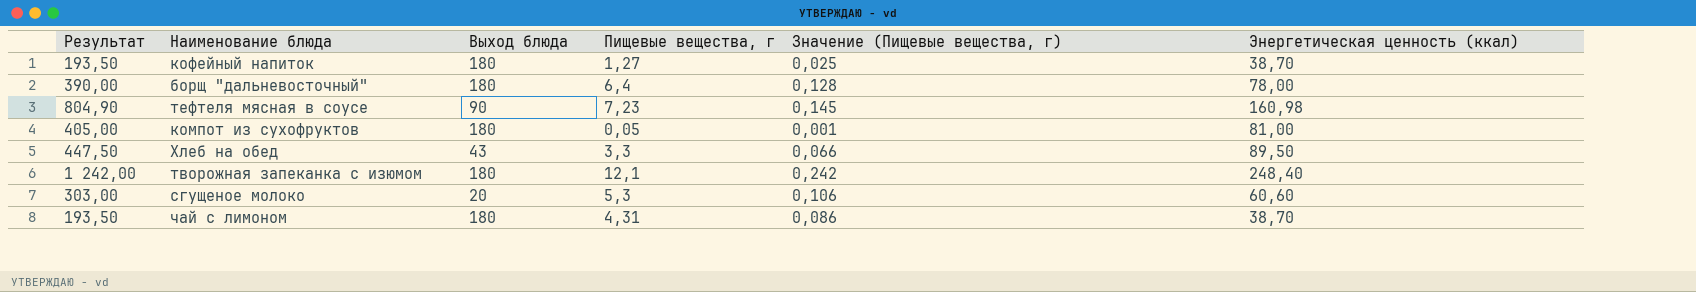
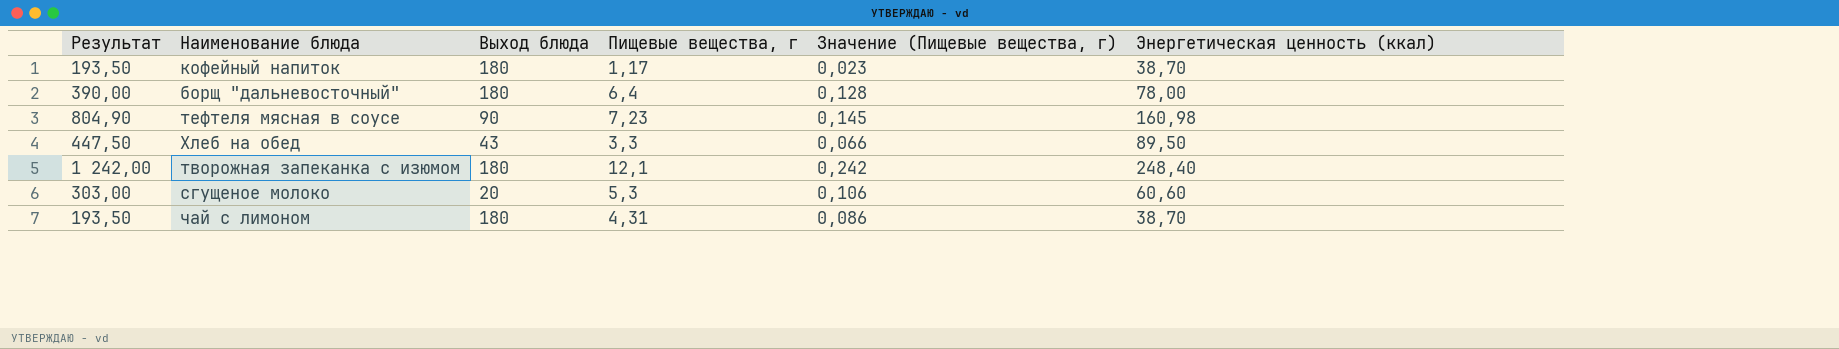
row компот из сухофруктов: 405,00 | 180 | 0,05 | 0,001 | 81,00 -> none
кофейный напиток | Пищевые вещества, г: 1,27 -> 1,17
кофейный напиток | Значение (Пищевые вещества, г): 0,025 -> 0,023

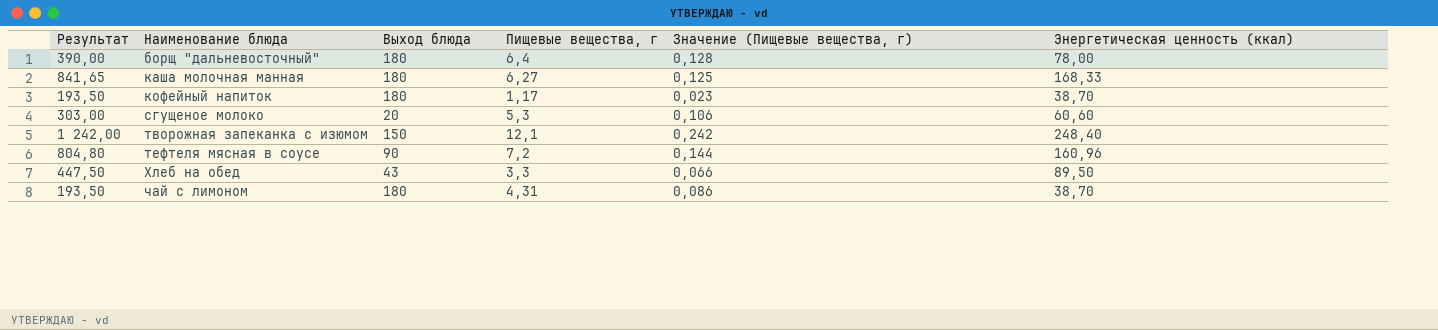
row order: none -> Наименование блюда ascending
row каша молочная манная: none -> 841,65 | 180 | 6,27 | 0,125 | 168,33
творожная запеканка с изюмом | Выход блюда: 180 -> 150
тефтеля мясная в соусе | Результат: 804,90 -> 804,80
тефтеля мясная в соусе | Пищевые вещества, г: 7,23 -> 7,2
тефтеля мясная в соусе | Значение (Пищевые вещества, г): 0,145 -> 0,144
тефтеля мясная в соусе | Энергетическая ценность (ккал): 160,98 -> 160,96

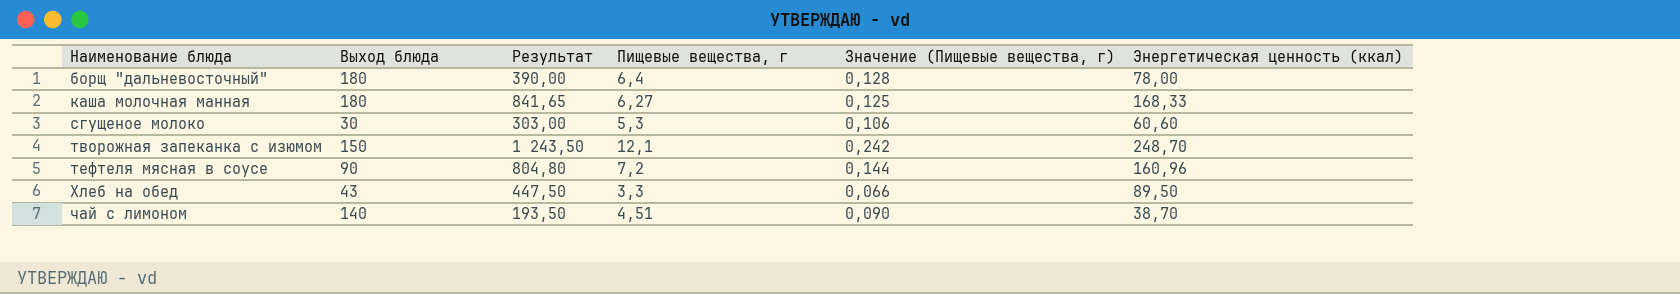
column Результат | position: 1 -> 3
row кофейный напиток: 193,50 | 180 | 1,17 | 0,023 | 38,70 -> none
сгущеное молоко | Выход блюда: 20 -> 30
творожная запеканка с изюмом | Результат: 1 242,00 -> 1 243,50
творожная запеканка с изюмом | Энергетическая ценность (ккал): 248,40 -> 248,70
чай с лимоном | Выход блюда: 180 -> 140
чай с лимоном | Пищевые вещества, г: 4,31 -> 4,51
чай с лимоном | Значение (Пищевые вещества, г): 0,086 -> 0,090

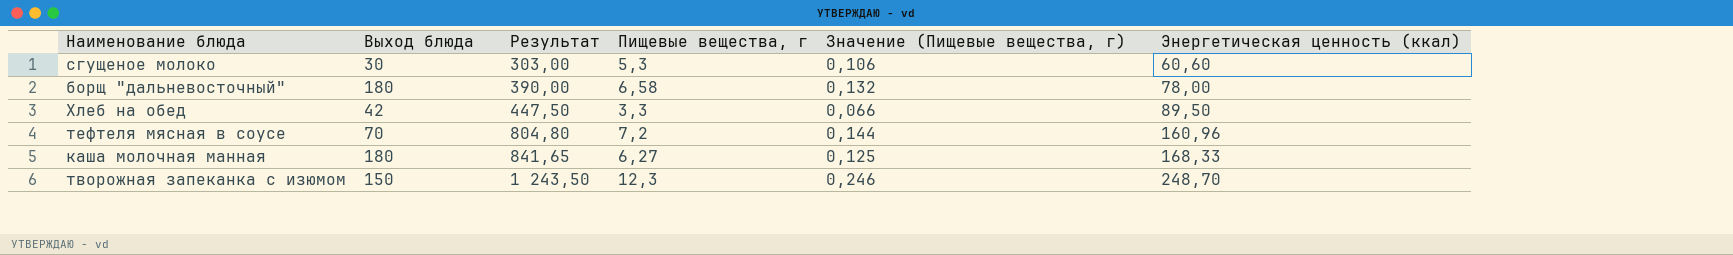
row order: Наименование блюда ascending -> Результат ascending
row чай с лимоном: 140 | 193,50 | 4,51 | 0,090 | 38,70 -> none
борщ "дальневосточный" | Пищевые вещества, г: 6,4 -> 6,58
борщ "дальневосточный" | Значение (Пищевые вещества, г): 0,128 -> 0,132
Хлеб на обед | Выход блюда: 43 -> 42
тефтеля мясная в соусе | Выход блюда: 90 -> 70
творожная запеканка с изюмом | Пищевые вещества, г: 12,1 -> 12,3
творожная запеканка с изюмом | Значение (Пищевые вещества, г): 0,242 -> 0,246

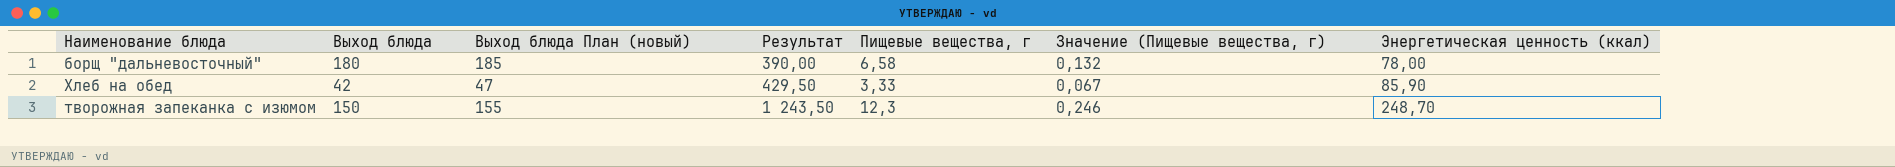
column Выход блюда План (новый) | formula: none -> [Выход блюда] + 5
row сгущеное молоко: 30 | 303,00 | 5,3 | 0,106 | 60,60 -> none
row тефтеля мясная в соусе: 70 | 804,80 | 7,2 | 0,144 | 160,96 -> none
row каша молочная манная: 180 | 841,65 | 6,27 | 0,125 | 168,33 -> none
Хлеб на обед | Результат: 447,50 -> 429,50
Хлеб на обед | Пищевые вещества, г: 3,3 -> 3,33
Хлеб на обед | Значение (Пищевые вещества, г): 0,066 -> 0,067
Хлеб на обед | Энергетическая ценность (ккал): 89,50 -> 85,90

